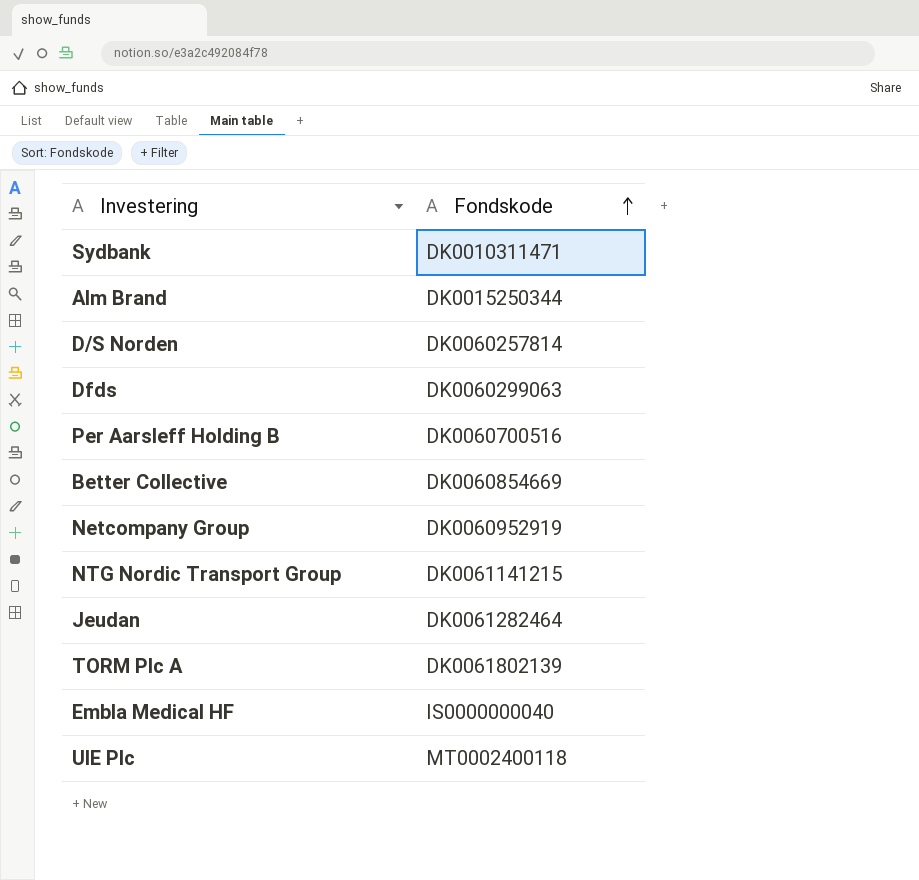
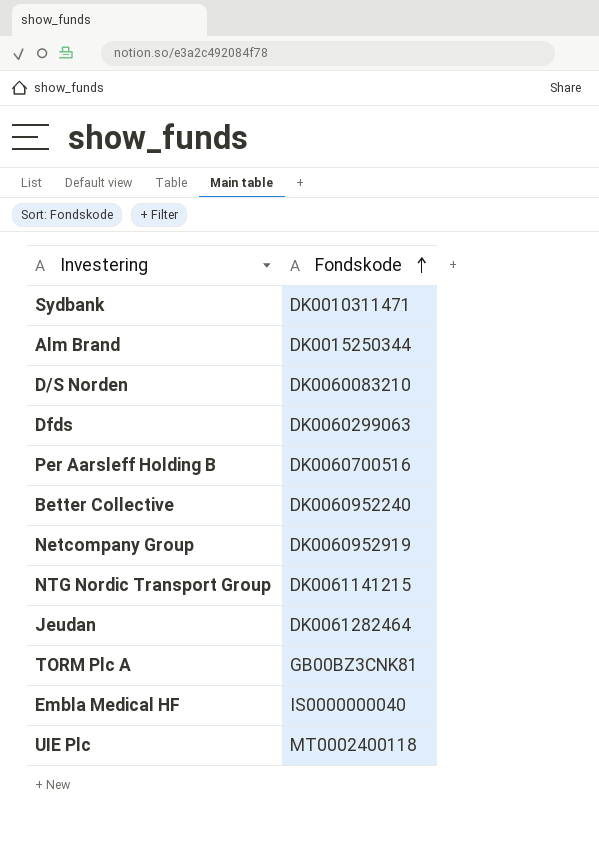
D/S Norden | Fondskode: DK0060257814 -> DK0060083210
Better Collective | Fondskode: DK0060854669 -> DK0060952240
TORM Plc A | Fondskode: DK0061802139 -> GB00BZ3CNK81

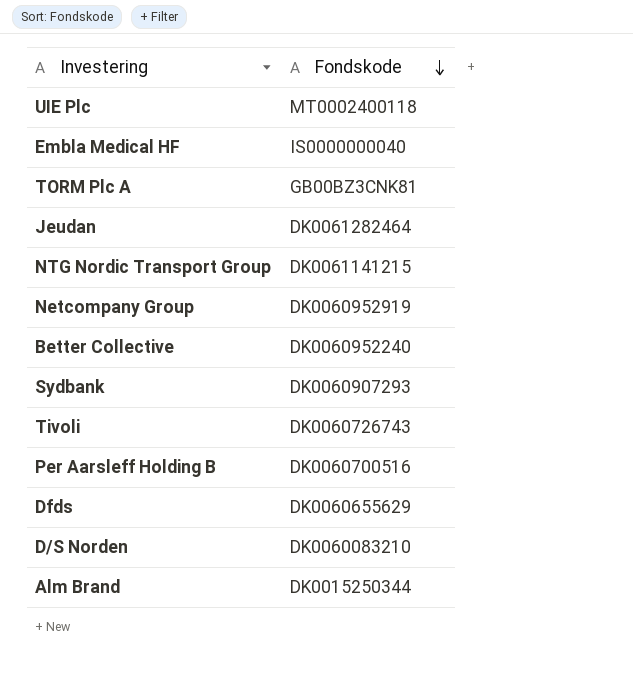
row order: Fondskode ascending -> Fondskode descending
Sydbank | Fondskode: DK0010311471 -> DK0060907293
row Tivoli: none -> DK0060726743
Dfds | Fondskode: DK0060299063 -> DK0060655629

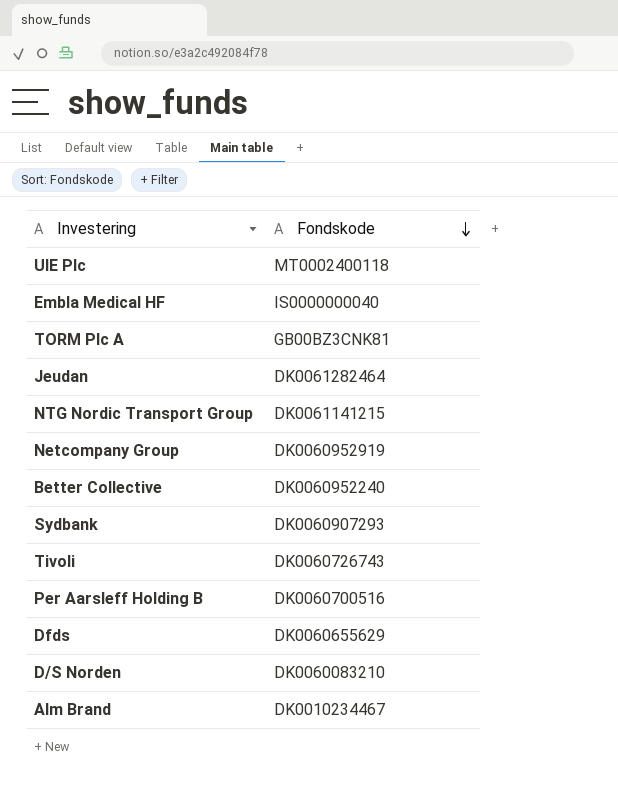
Alm Brand | Fondskode: DK0015250344 -> DK0010234467

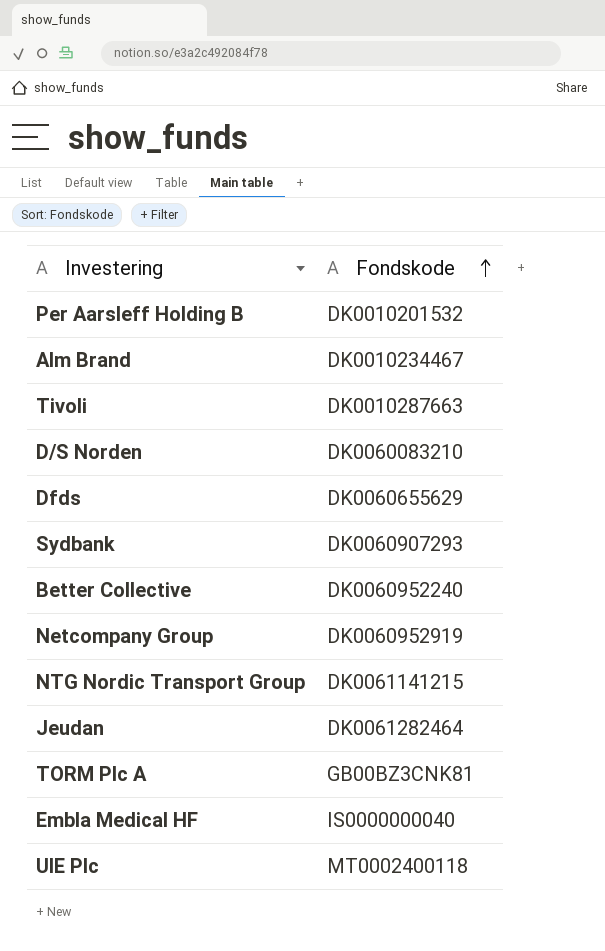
row order: Fondskode descending -> Fondskode ascending
Per Aarsleff Holding B | Fondskode: DK0060700516 -> DK0010201532
Tivoli | Fondskode: DK0060726743 -> DK0010287663

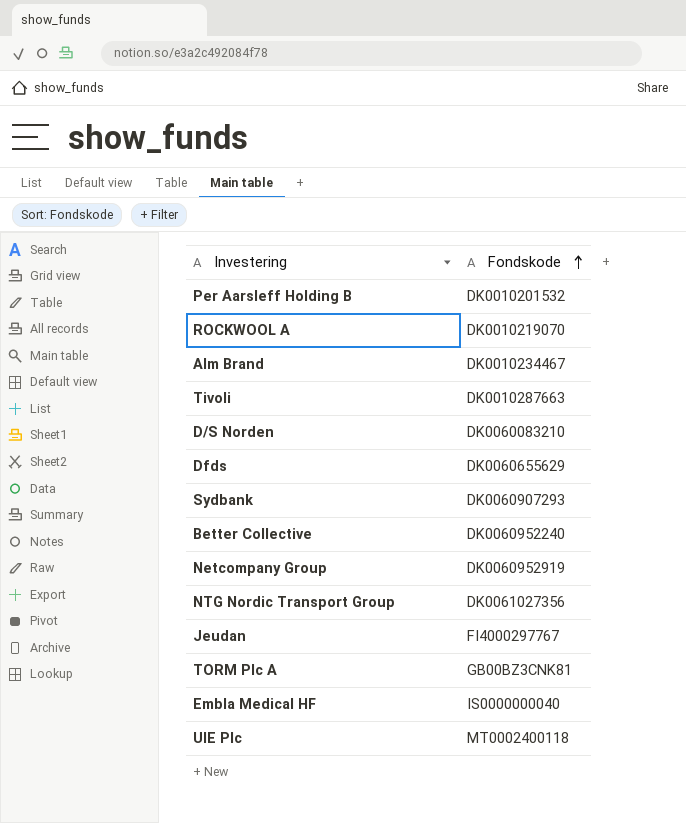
row ROCKWOOL A: none -> DK0010219070
NTG Nordic Transport Group | Fondskode: DK0061141215 -> DK0061027356
Jeudan | Fondskode: DK0061282464 -> FI4000297767

